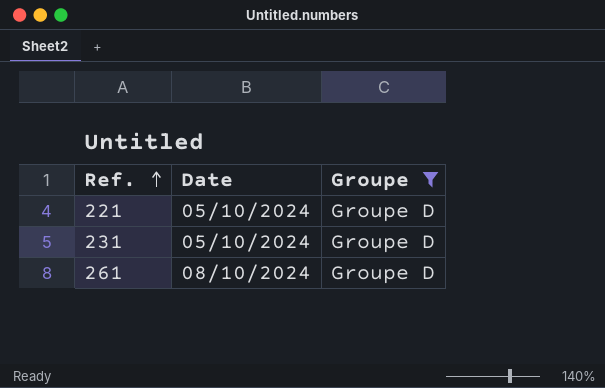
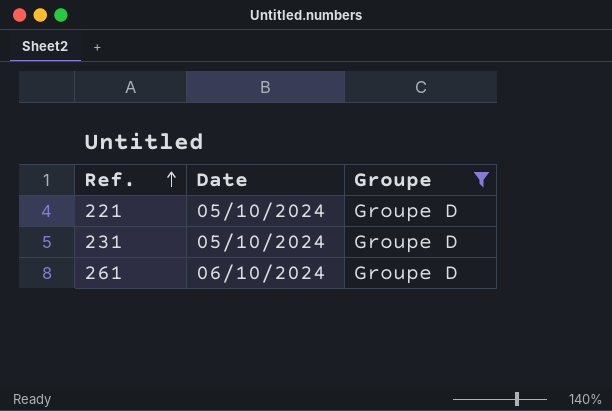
261 | Date: 08/10/2024 -> 06/10/2024

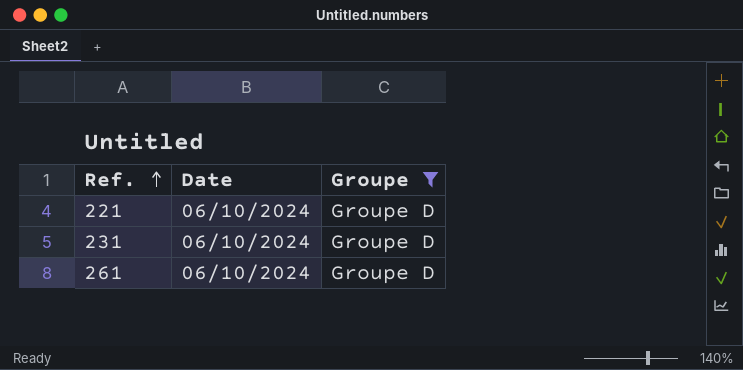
221 | Date: 05/10/2024 -> 06/10/2024
231 | Date: 05/10/2024 -> 06/10/2024

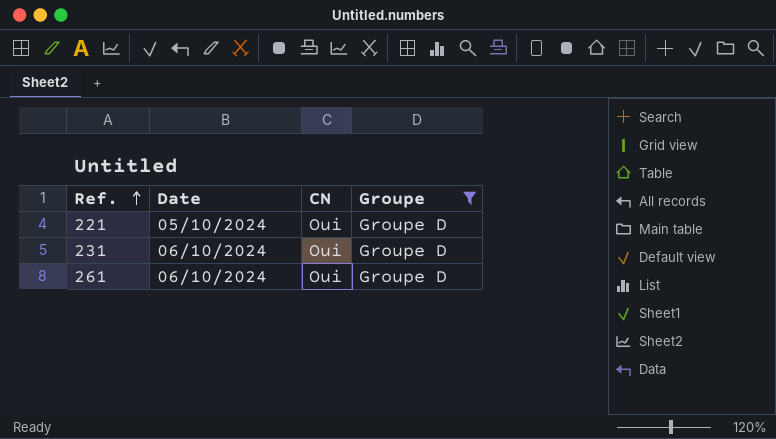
column CN | position: none -> 3
221 | Date: 06/10/2024 -> 05/10/2024

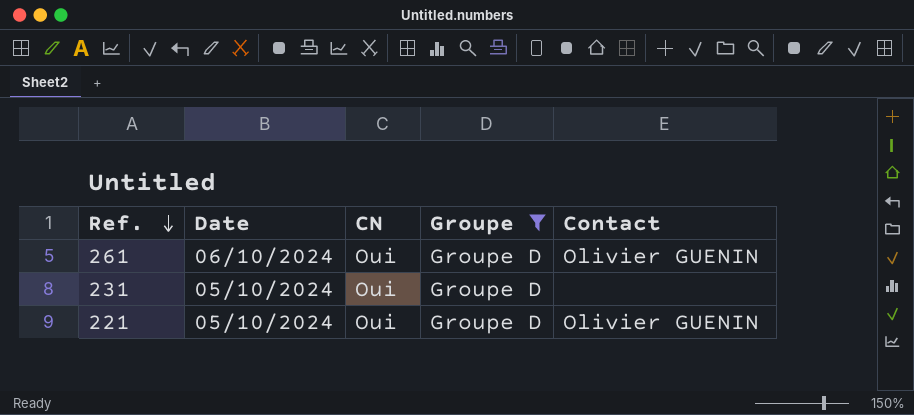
row order: Ref. ascending -> Ref. descending
column Contact | position: none -> 5
231 | Date: 06/10/2024 -> 05/10/2024

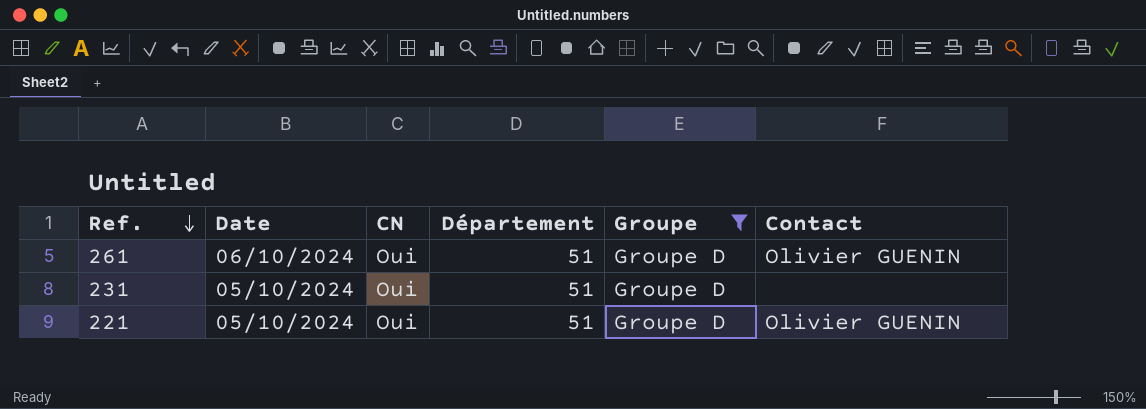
column Département | position: none -> 4

